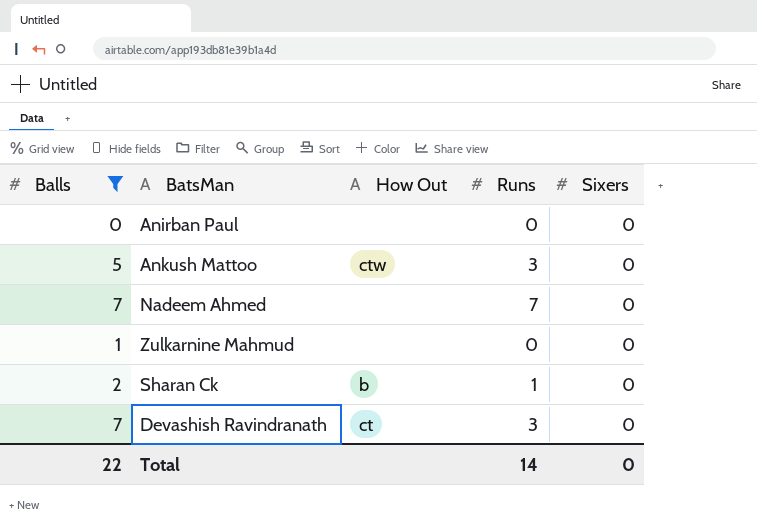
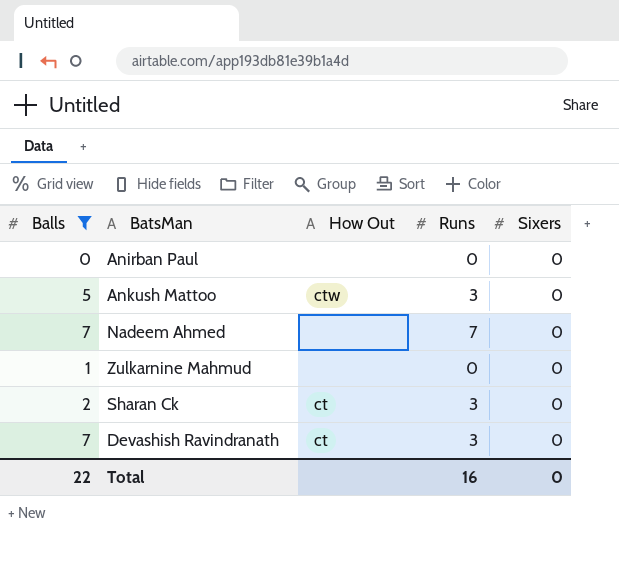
Sharan Ck | How Out: b -> ct
Sharan Ck | Runs: 1 -> 3
Total | Runs: 14 -> 16

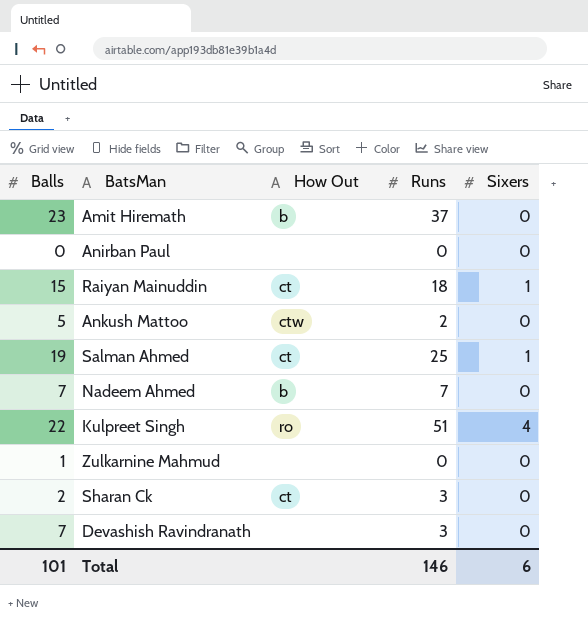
filter: Balls <= 7 -> none
Ankush Mattoo | Runs: 3 -> 2
Nadeem Ahmed | How Out: none -> b
Devashish Ravindranath | How Out: ct -> none
Total | Balls: 22 -> 101
Total | Runs: 16 -> 146
Total | Sixers: 0 -> 6

